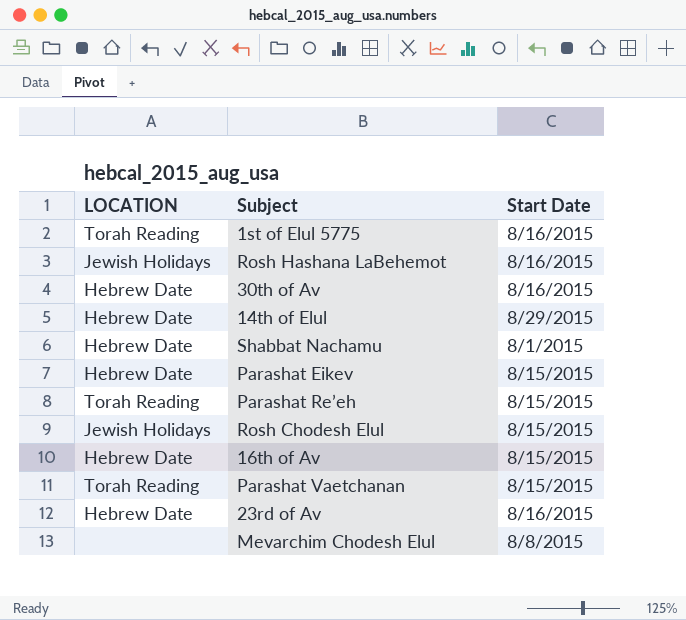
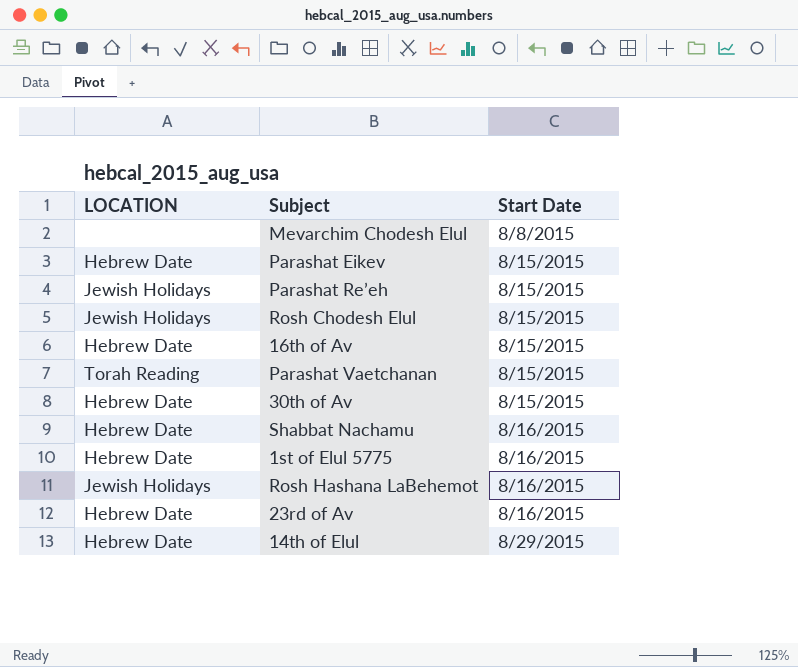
row order: none -> Start Date ascending
Parashat Re’eh | LOCATION: Torah Reading -> Jewish Holidays
30th of Av | Start Date: 8/16/2015 -> 8/15/2015
Shabbat Nachamu | Start Date: 8/1/2015 -> 8/16/2015
1st of Elul 5775 | LOCATION: Torah Reading -> Hebrew Date

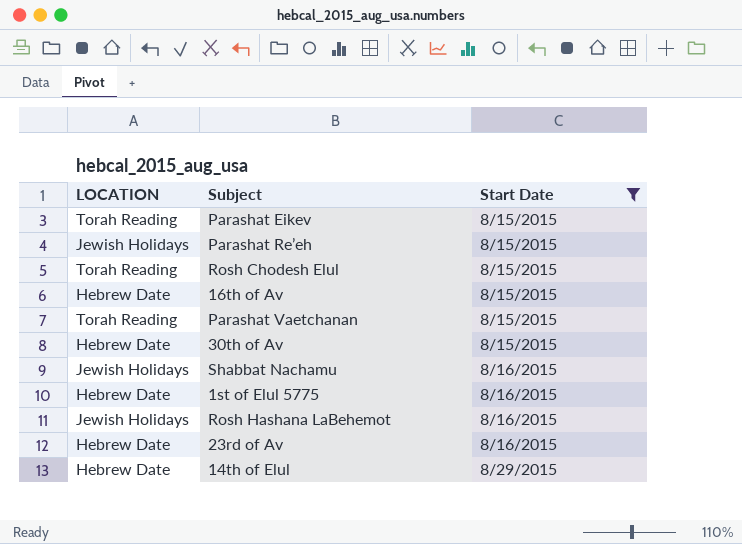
filter: none -> Start Date != 8/8/2015
Parashat Eikev | LOCATION: Hebrew Date -> Torah Reading
Rosh Chodesh Elul | LOCATION: Jewish Holidays -> Torah Reading
Shabbat Nachamu | LOCATION: Hebrew Date -> Jewish Holidays

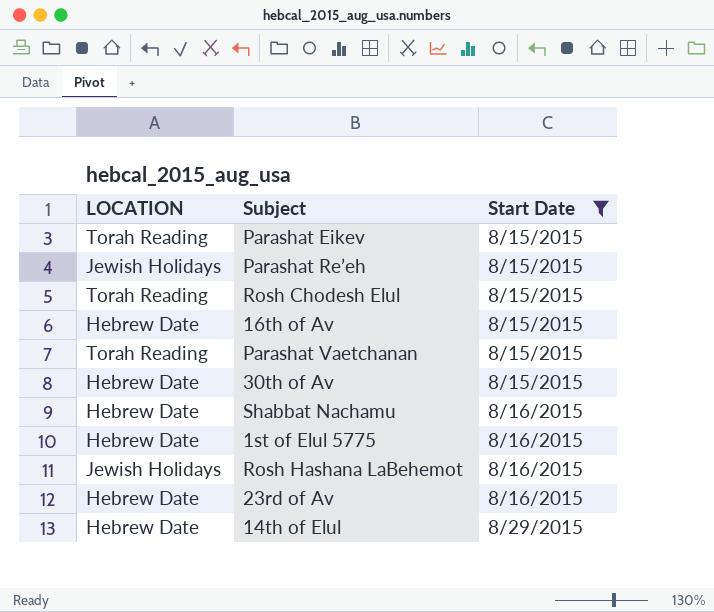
Shabbat Nachamu | LOCATION: Jewish Holidays -> Hebrew Date

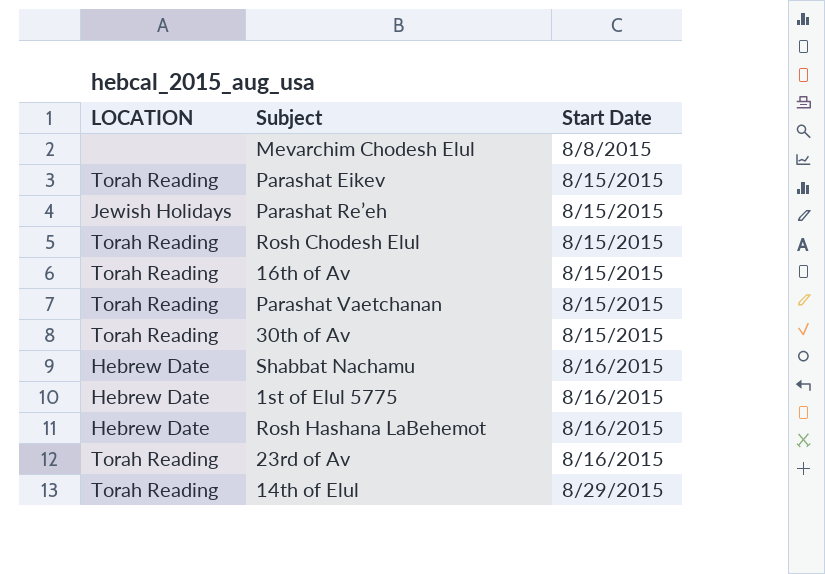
filter: Start Date != 8/8/2015 -> none
16th of Av | LOCATION: Hebrew Date -> Torah Reading
30th of Av | LOCATION: Hebrew Date -> Torah Reading
Rosh Hashana LaBehemot | LOCATION: Jewish Holidays -> Hebrew Date
23rd of Av | LOCATION: Hebrew Date -> Torah Reading
14th of Elul | LOCATION: Hebrew Date -> Torah Reading

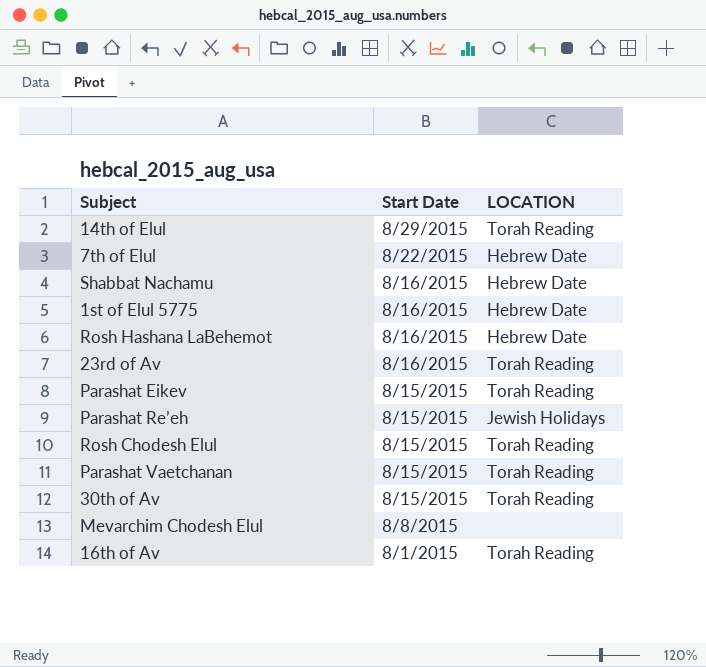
row order: Start Date ascending -> Start Date descending
column LOCATION | position: 1 -> 3
row 7th of Elul: none -> 8/22/2015 | Hebrew Date
16th of Av | Start Date: 8/15/2015 -> 8/1/2015

